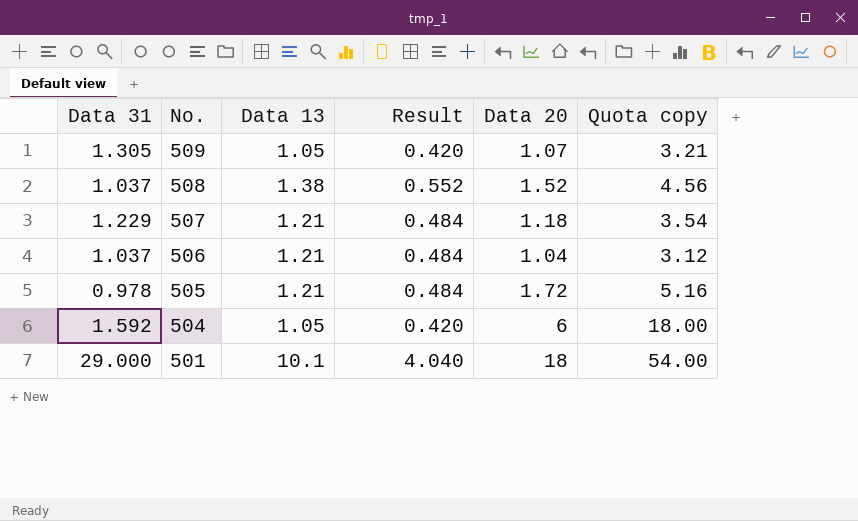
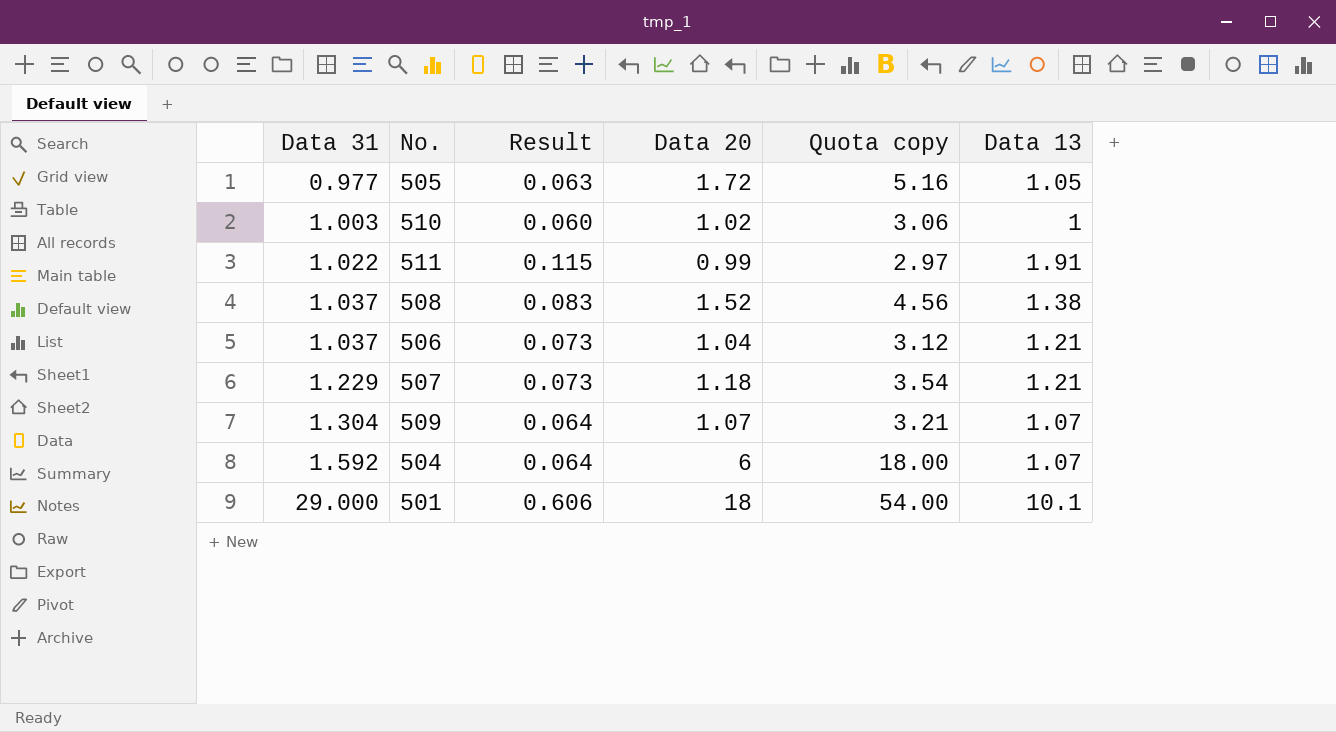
row order: No. descending -> Data 31 ascending
column Result | formula: [Data 13] * 0.4 -> [Data 13] * 0.06
column Data 13 | position: 3 -> 6
505 | Data 31: 0.978 -> 0.977
505 | Data 13: 1.21 -> 1.05
row 510: none -> 1.003 | 0.060 | 1.02 | 3.06 | 1
row 511: none -> 1.022 | 0.115 | 0.99 | 2.97 | 1.91
509 | Data 31: 1.305 -> 1.304
509 | Data 13: 1.05 -> 1.07
504 | Data 13: 1.05 -> 1.07

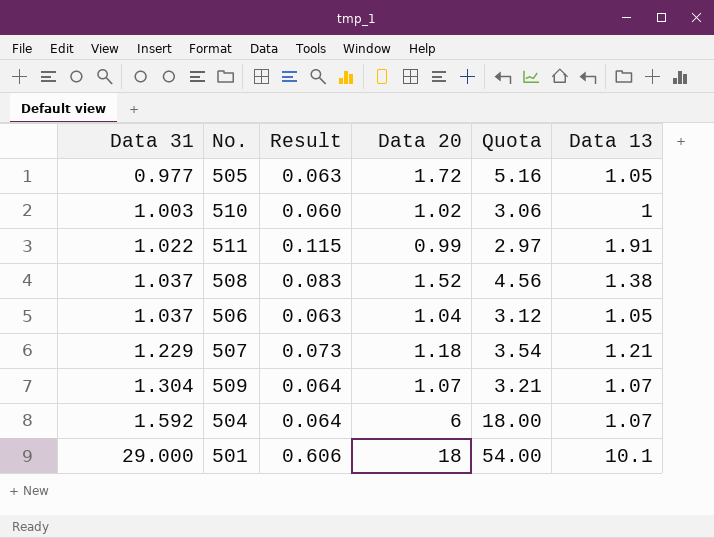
column name: Quota copy -> Quota
506 | Result: 0.073 -> 0.063
506 | Data 13: 1.21 -> 1.05

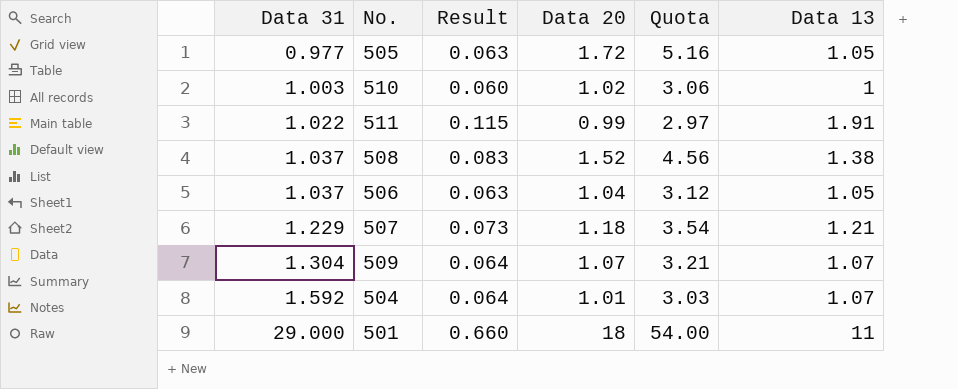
504 | Data 20: 6 -> 1.01
504 | Quota: 18.00 -> 3.03
501 | Result: 0.606 -> 0.660
501 | Data 13: 10.1 -> 11

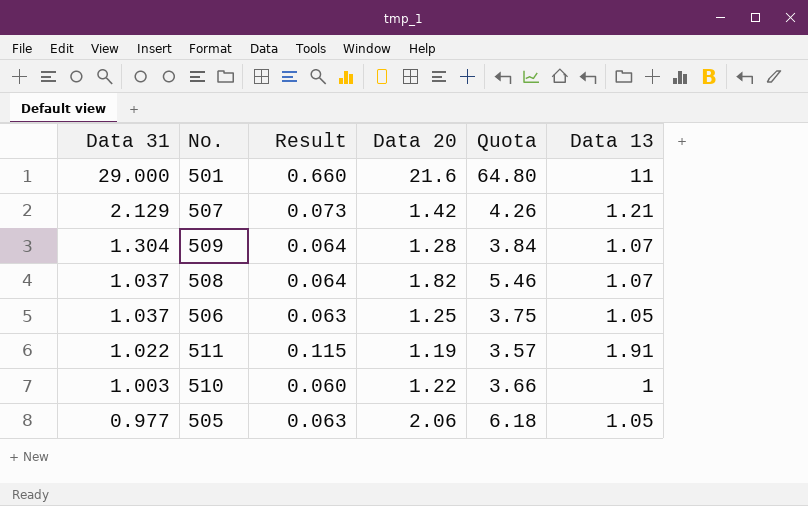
row order: Data 31 ascending -> Data 31 descending
row 504: 1.592 | 0.064 | 1.01 | 3.03 | 1.07 -> none
501 | Data 20: 18 -> 21.6
501 | Quota: 54.00 -> 64.80
507 | Data 31: 1.229 -> 2.129
507 | Data 20: 1.18 -> 1.42
507 | Quota: 3.54 -> 4.26
509 | Data 20: 1.07 -> 1.28
509 | Quota: 3.21 -> 3.84
508 | Result: 0.083 -> 0.064
508 | Data 20: 1.52 -> 1.82
508 | Quota: 4.56 -> 5.46
508 | Data 13: 1.38 -> 1.07
506 | Data 20: 1.04 -> 1.25
506 | Quota: 3.12 -> 3.75
511 | Data 20: 0.99 -> 1.19
511 | Quota: 2.97 -> 3.57
510 | Data 20: 1.02 -> 1.22
510 | Quota: 3.06 -> 3.66
505 | Data 20: 1.72 -> 2.06
505 | Quota: 5.16 -> 6.18

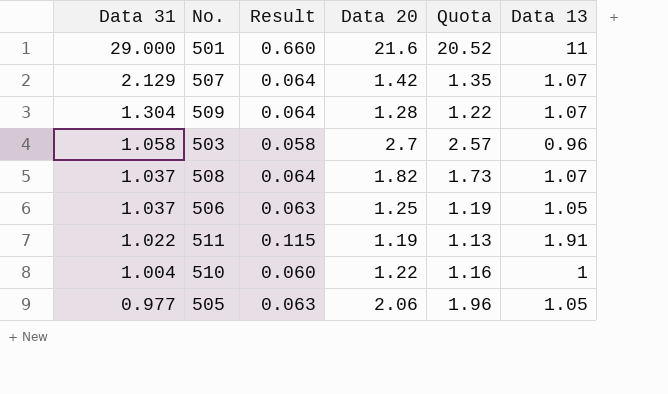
column Quota | formula: [Data 20] * 3 -> [Data 20] * 0.95
507 | Result: 0.073 -> 0.064
507 | Data 13: 1.21 -> 1.07
row 503: none -> 1.058 | 0.058 | 2.7 | 2.57 | 0.96
510 | Data 31: 1.003 -> 1.004

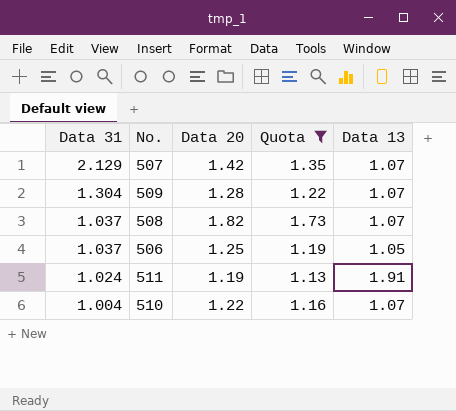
filter: none -> Quota <= 1.73
column Result | formula: [Data 13] * 0.06 -> none
511 | Data 31: 1.022 -> 1.024
510 | Data 13: 1 -> 1.07

